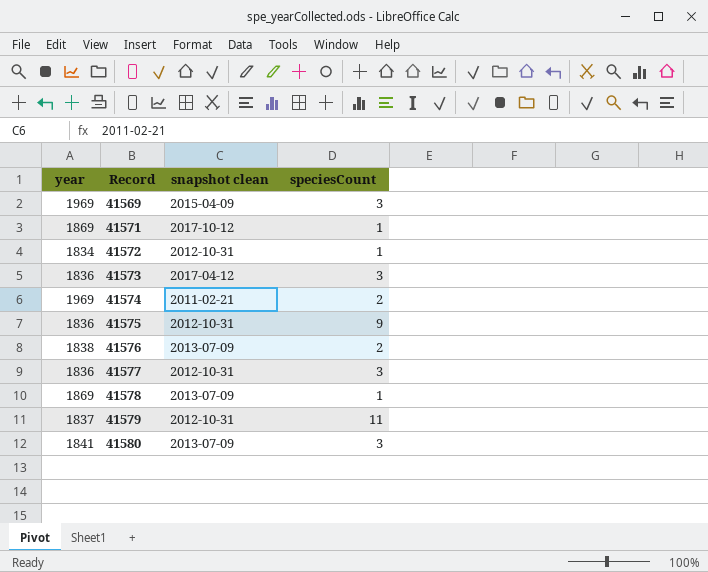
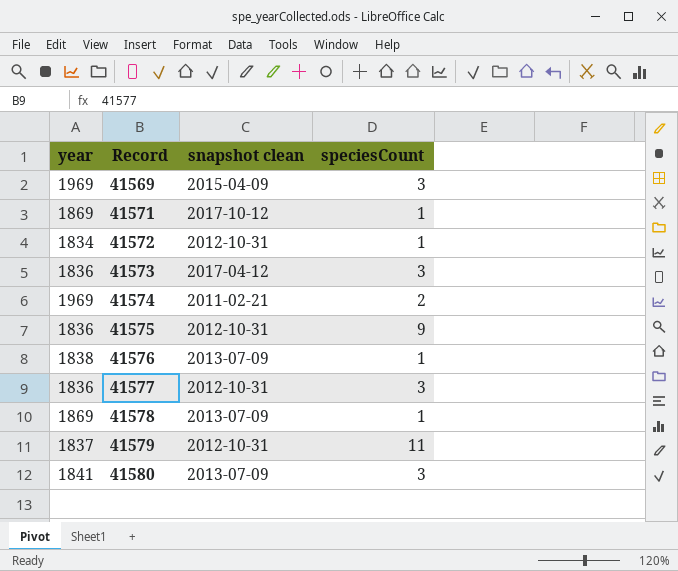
41576 | speciesCount: 2 -> 1

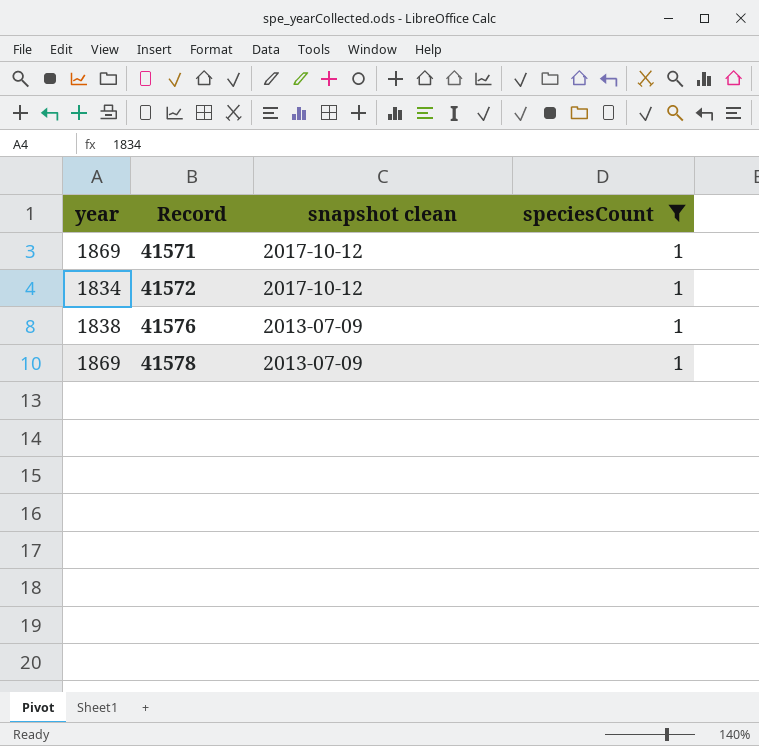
filter: none -> speciesCount = 1
41572 | snapshot clean: 2012-10-31 -> 2017-10-12

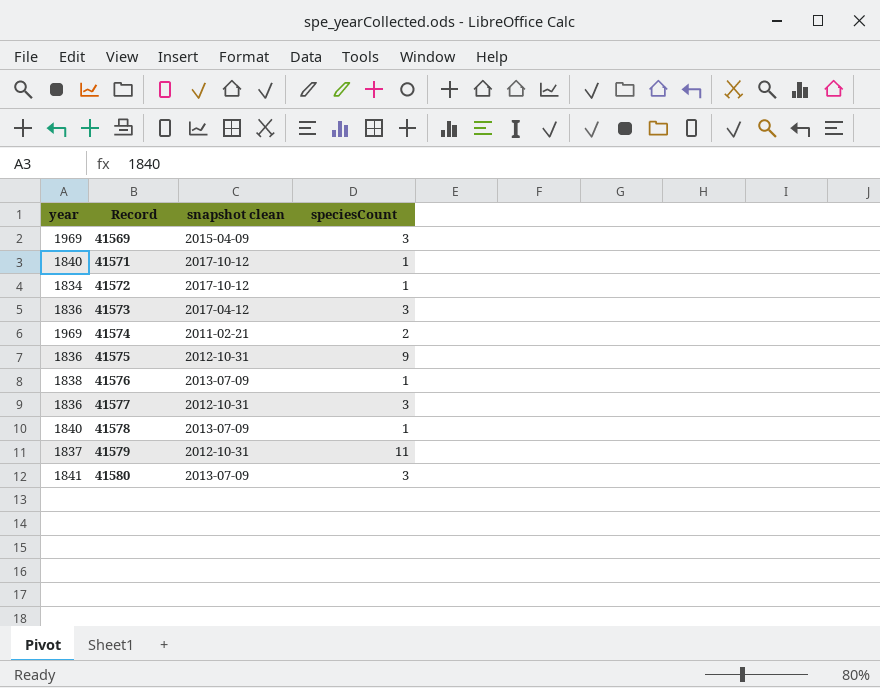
filter: speciesCount = 1 -> none
41571 | year: 1869 -> 1840
41578 | year: 1869 -> 1840

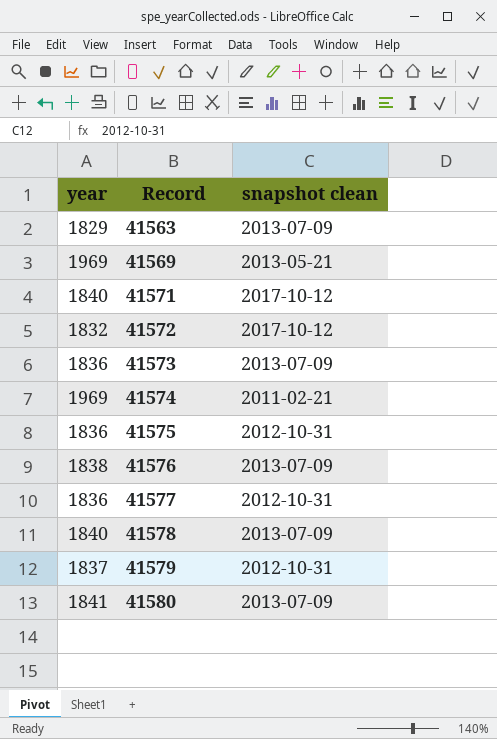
column speciesCount | position: 4 -> none
row 41563: none -> 1829 | 2013-07-09
41569 | snapshot clean: 2015-04-09 -> 2013-05-21
41572 | year: 1834 -> 1832
41573 | snapshot clean: 2017-04-12 -> 2013-07-09

